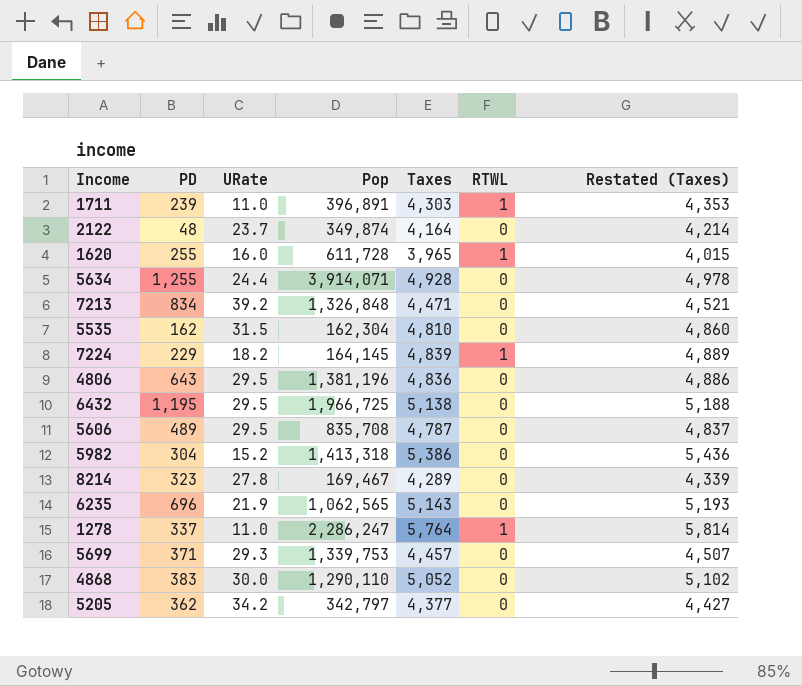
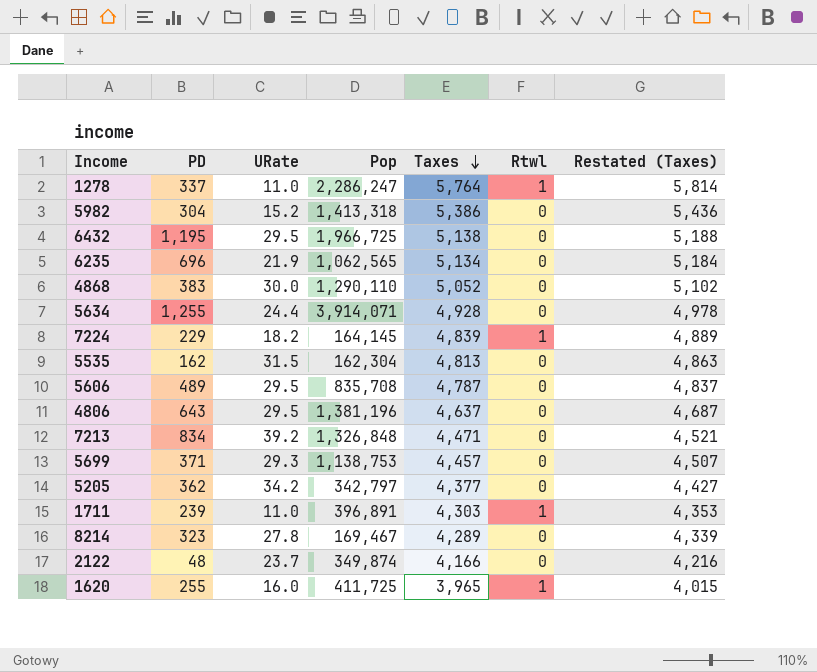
row order: none -> Taxes descending
column name: RTWL -> Rtwl
6235 | Taxes: 5,143 -> 5,134
6235 | Restated (Taxes): 5,193 -> 5,184
5535 | Taxes: 4,810 -> 4,813
5535 | Restated (Taxes): 4,860 -> 4,863
4806 | Taxes: 4,836 -> 4,637
4806 | Restated (Taxes): 4,886 -> 4,687
5699 | Pop: 1,339,753 -> 1,138,753
2122 | Taxes: 4,164 -> 4,166
2122 | Restated (Taxes): 4,214 -> 4,216
1620 | Pop: 611,728 -> 411,725

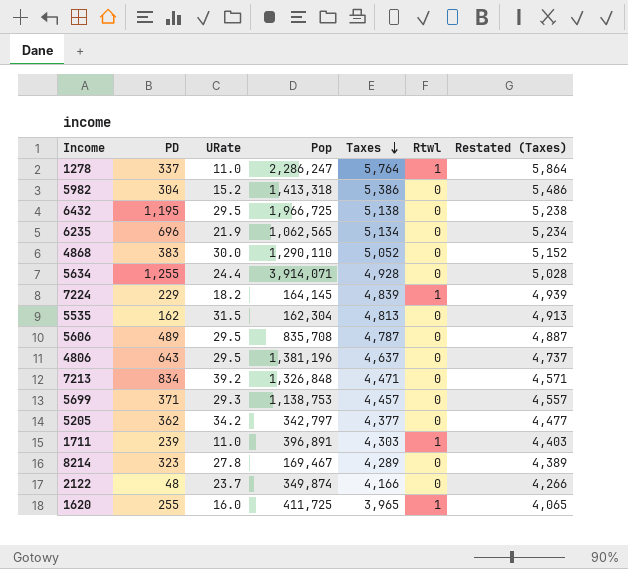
column Restated (Taxes) | formula: [Taxes] + 50 -> [Taxes] + 100

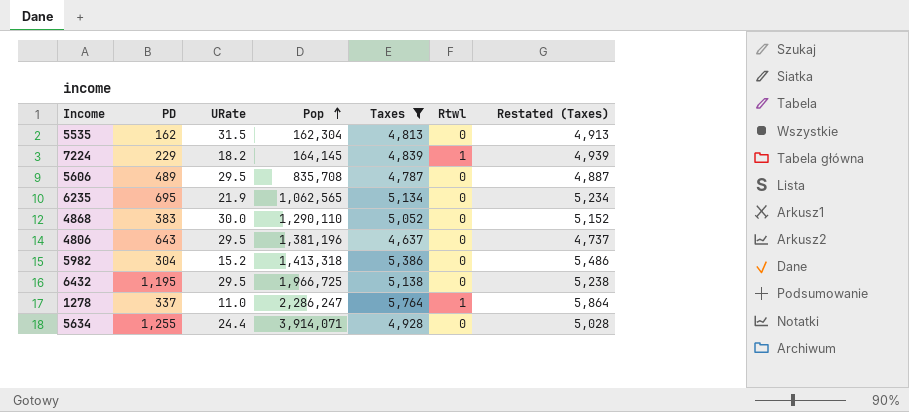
filter: none -> Taxes >= 4,637
row order: Taxes descending -> Pop ascending
6235 | PD: 696 -> 695

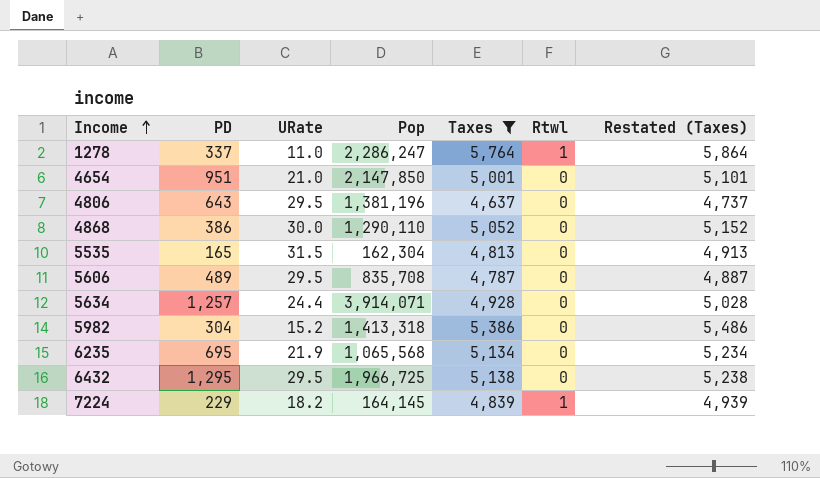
row order: Pop ascending -> Income ascending
row 4654: none -> 951 | 21.0 | 2,147,850 | 5,001 | 0 | 5,101
4868 | PD: 383 -> 386
5535 | PD: 162 -> 165
5634 | PD: 1,255 -> 1,257
6235 | Pop: 1,062,565 -> 1,065,568
6432 | PD: 1,195 -> 1,295

